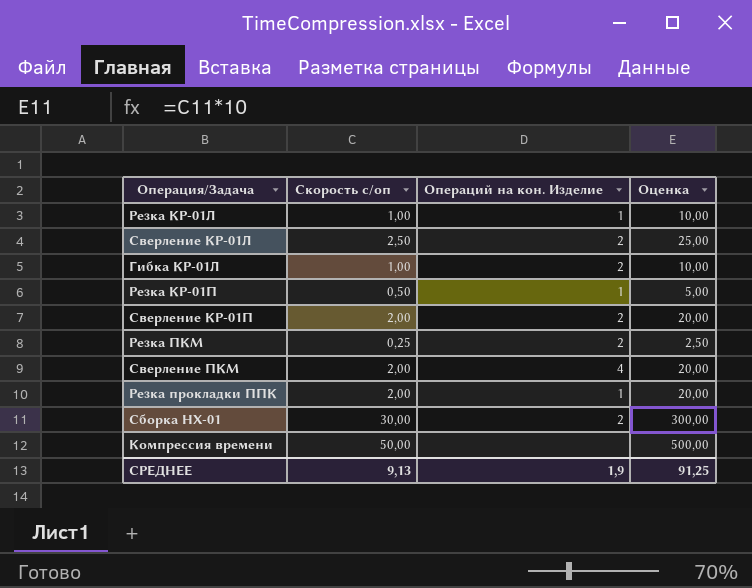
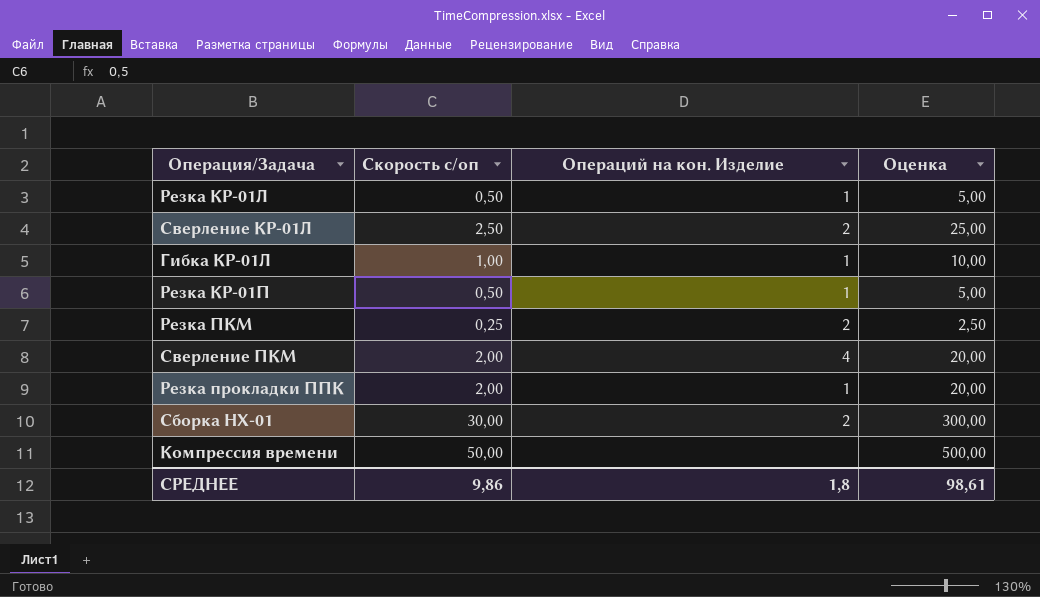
row Сверление КР-01П: 2,00 | 2 | 20,00 -> none
Резка КР-01Л | Скорость c/оп: 1,00 -> 0,50
Резка КР-01Л | Оценка: 10,00 -> 5,00
Гибка КР-01Л | Операций на кон. Изделие: 2 -> 1
СРЕДНЕЕ | Скорость c/оп: 9,13 -> 9,86
СРЕДНЕЕ | Операций на кон. Изделие: 1,9 -> 1,8
СРЕДНЕЕ | Оценка: 91,25 -> 98,61

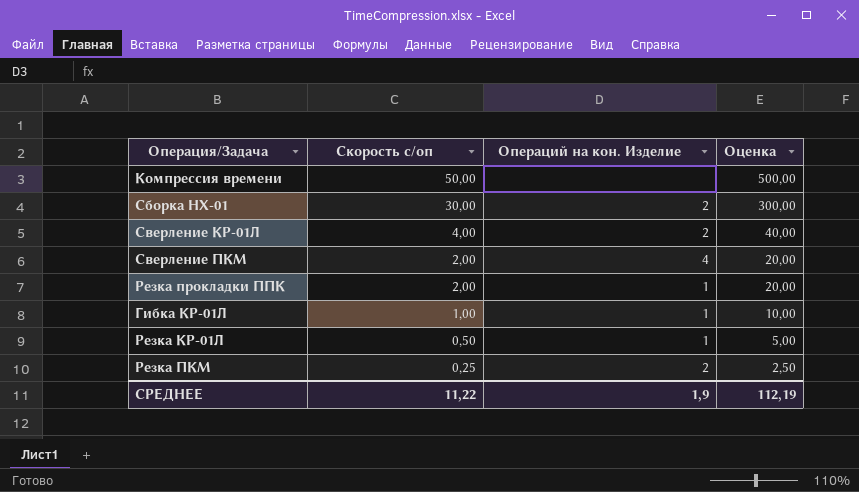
row order: none -> Скорость c/оп descending
row Резка КР-01П: 0,50 | 1 | 5,00 -> none
Сверление КР-01Л | Скорость c/оп: 2,50 -> 4,00
Сверление КР-01Л | Оценка: 25,00 -> 40,00
СРЕДНЕЕ | Скорость c/оп: 9,86 -> 11,22
СРЕДНЕЕ | Операций на кон. Изделие: 1,8 -> 1,9
СРЕДНЕЕ | Оценка: 98,61 -> 112,19

